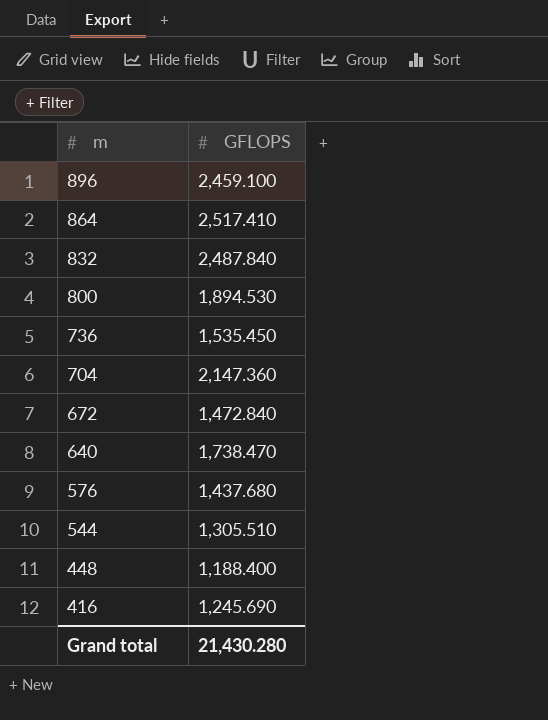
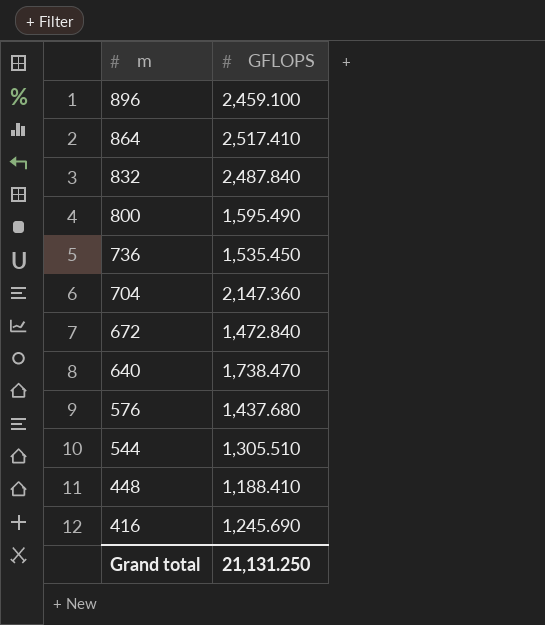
800 | GFLOPS: 1,894.530 -> 1,595.490
448 | GFLOPS: 1,188.400 -> 1,188.410
Grand total | GFLOPS: 21,430.280 -> 21,131.250

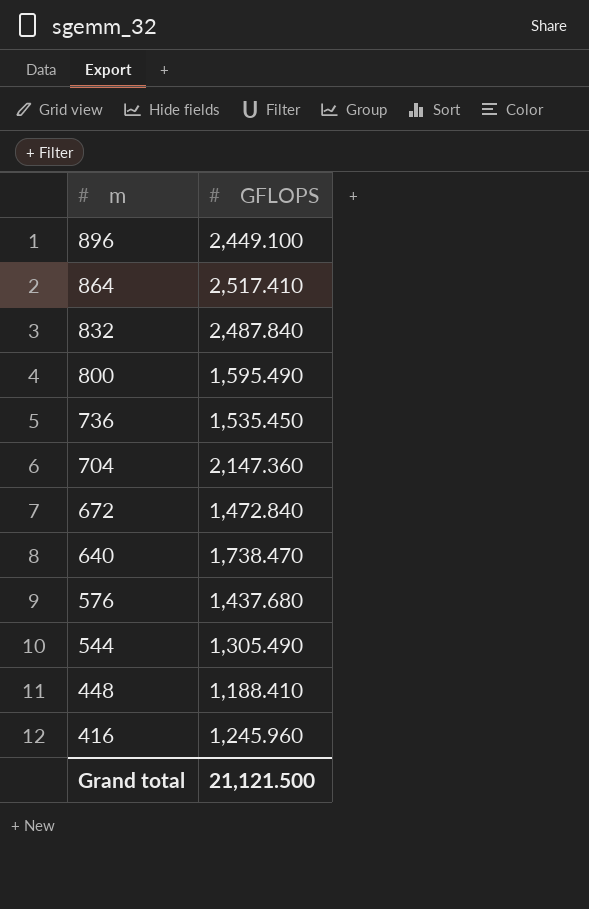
896 | GFLOPS: 2,459.100 -> 2,449.100
544 | GFLOPS: 1,305.510 -> 1,305.490
416 | GFLOPS: 1,245.690 -> 1,245.960
Grand total | GFLOPS: 21,131.250 -> 21,121.500

